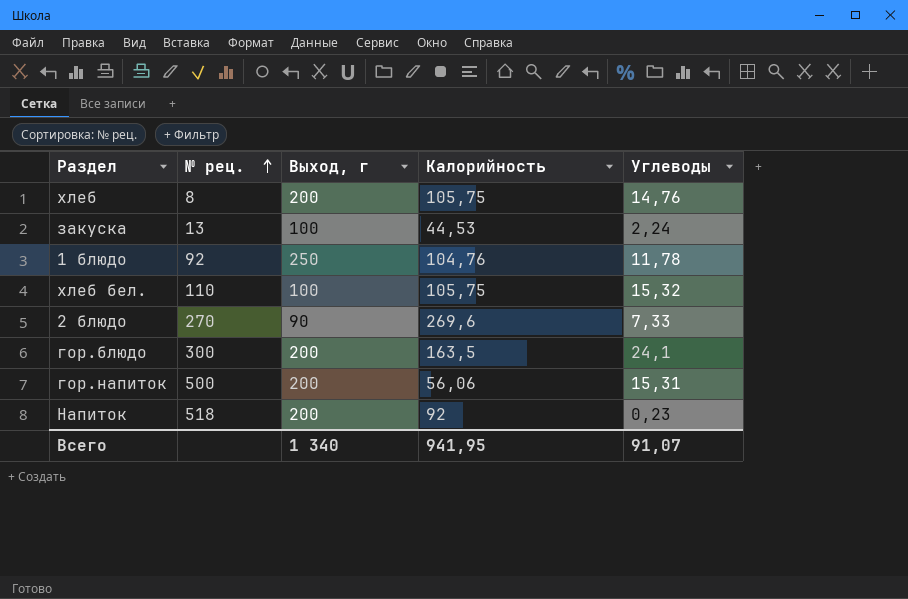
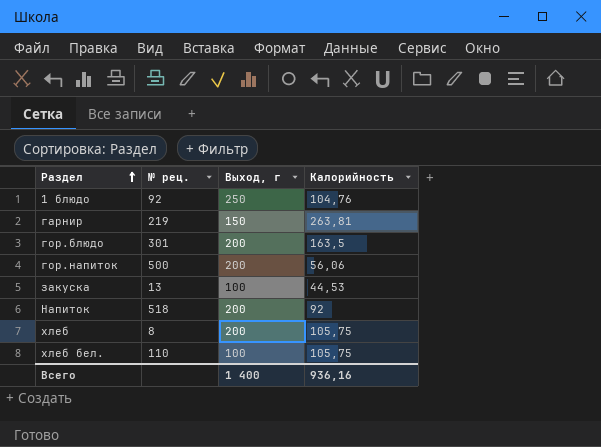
row order: № рец. ascending -> Раздел ascending
column Углеводы | position: 5 -> none
row 2 блюдо: 270 | 90 | 269,6 | 7,33 -> none
row гарнир: none -> 219 | 150 | 263,81
гор.блюдо | № рец.: 300 -> 301
Всего | Выход, г: 1 340 -> 1 400
Всего | Калорийность: 941,95 -> 936,16

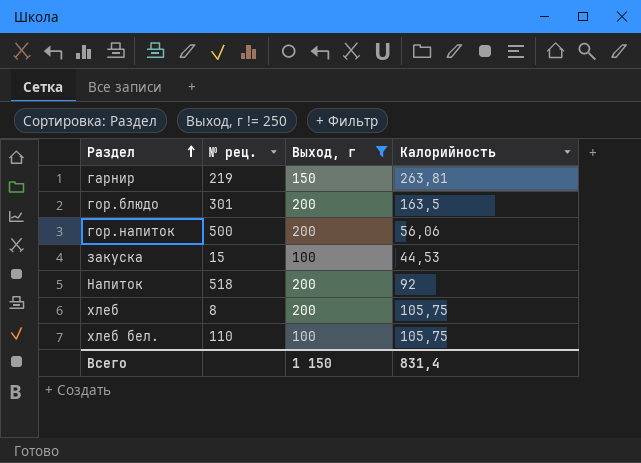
filter: none -> Выход, г != 250
закуска | № рец.: 13 -> 15
Всего | Выход, г: 1 400 -> 1 150
Всего | Калорийность: 936,16 -> 831,4

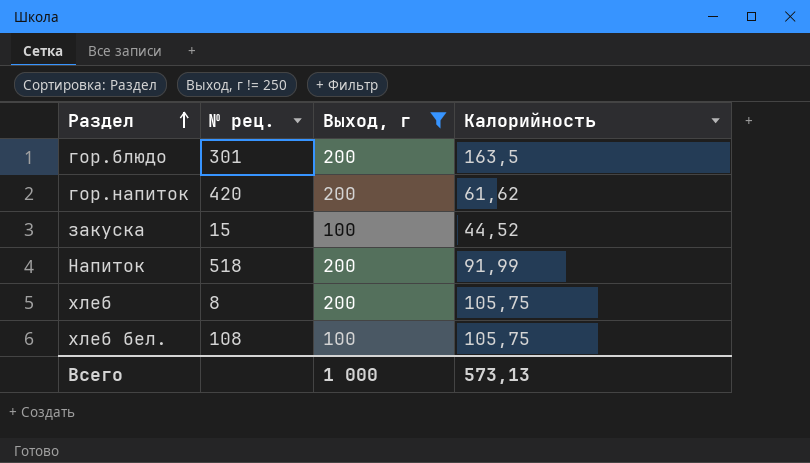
row гарнир: 219 | 150 | 263,81 -> none
гор.напиток | № рец.: 500 -> 420
гор.напиток | Калорийность: 56,06 -> 61,62
закуска | Калорийность: 44,53 -> 44,52
Напиток | Калорийность: 92 -> 91,99
хлеб бел. | № рец.: 110 -> 108
Всего | Выход, г: 1 150 -> 1 000
Всего | Калорийность: 831,4 -> 573,13

